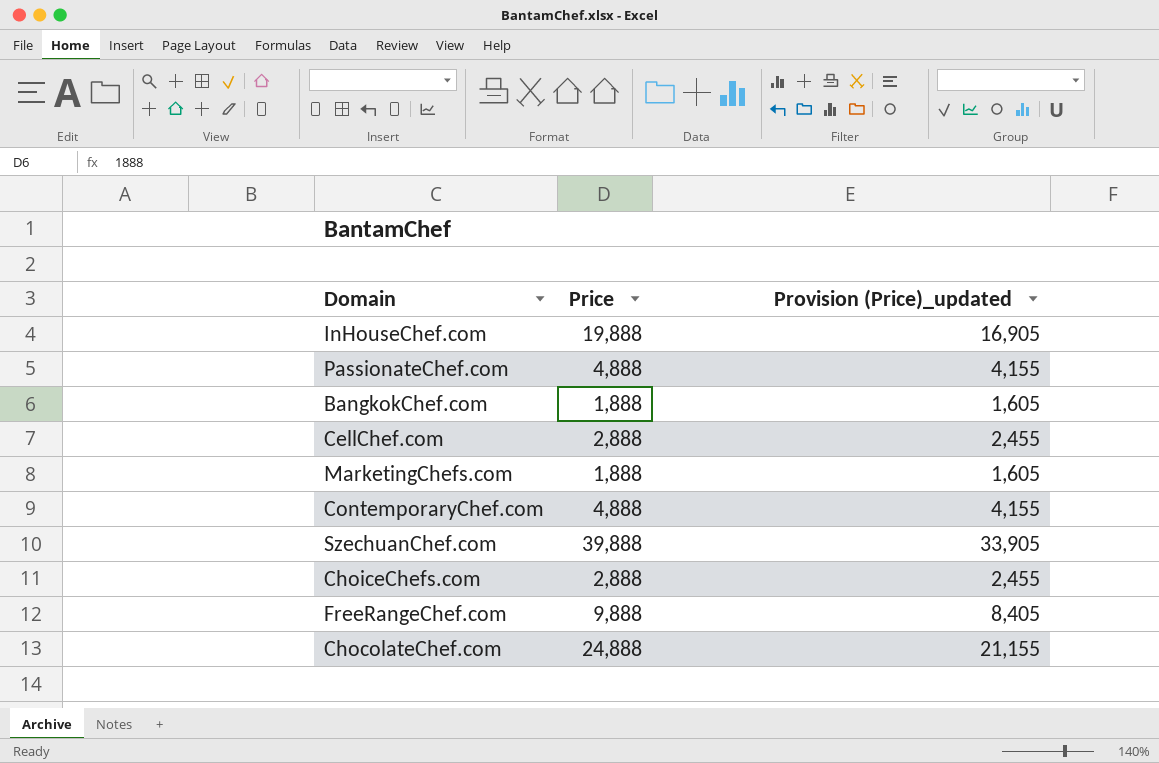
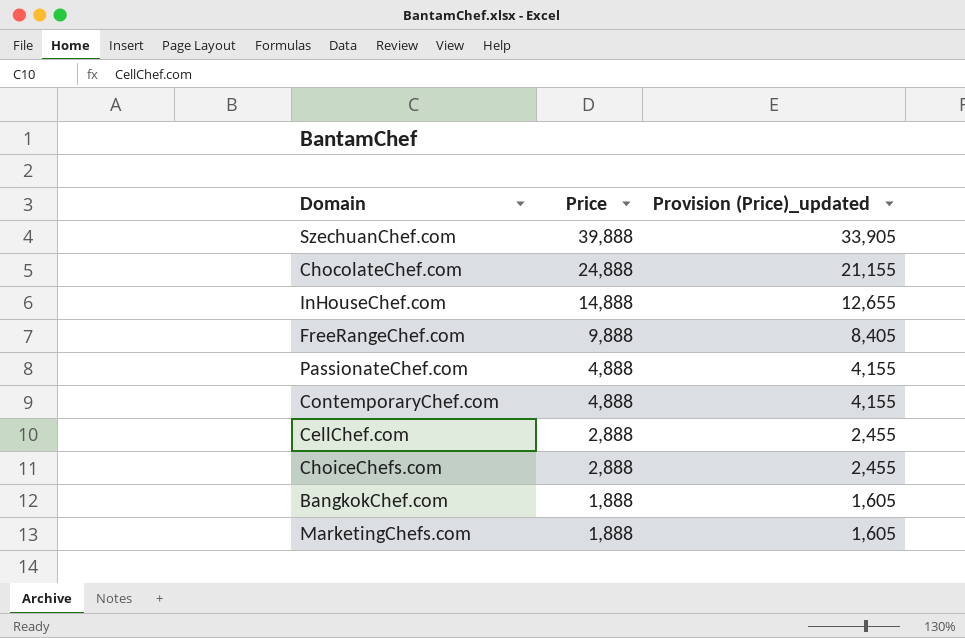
row order: none -> Price descending
InHouseChef.com | Price: 19,888 -> 14,888
InHouseChef.com | Provision (Price)_updated: 16,905 -> 12,655

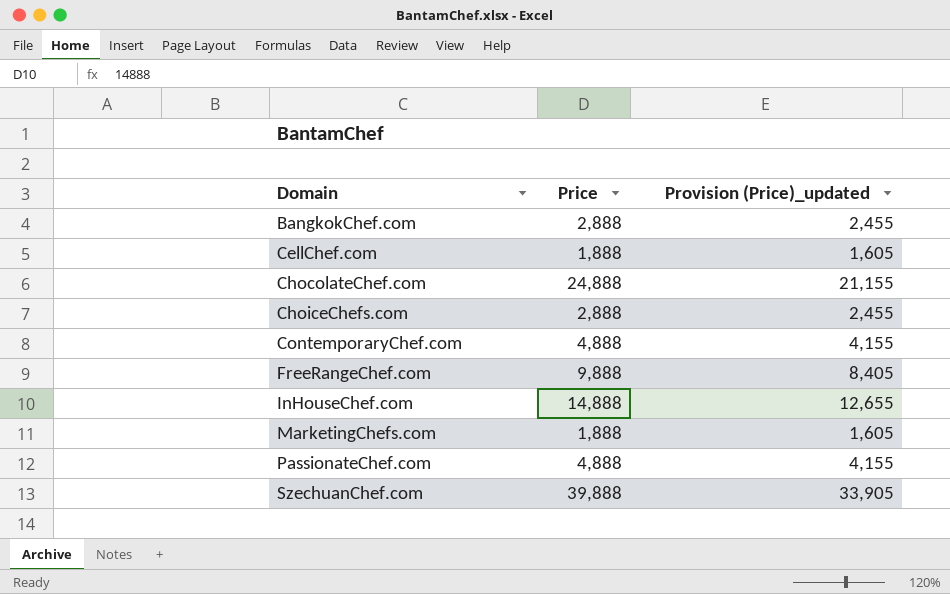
row order: Price descending -> Domain ascending
BangkokChef.com | Price: 1,888 -> 2,888
BangkokChef.com | Provision (Price)_updated: 1,605 -> 2,455
CellChef.com | Price: 2,888 -> 1,888
CellChef.com | Provision (Price)_updated: 2,455 -> 1,605

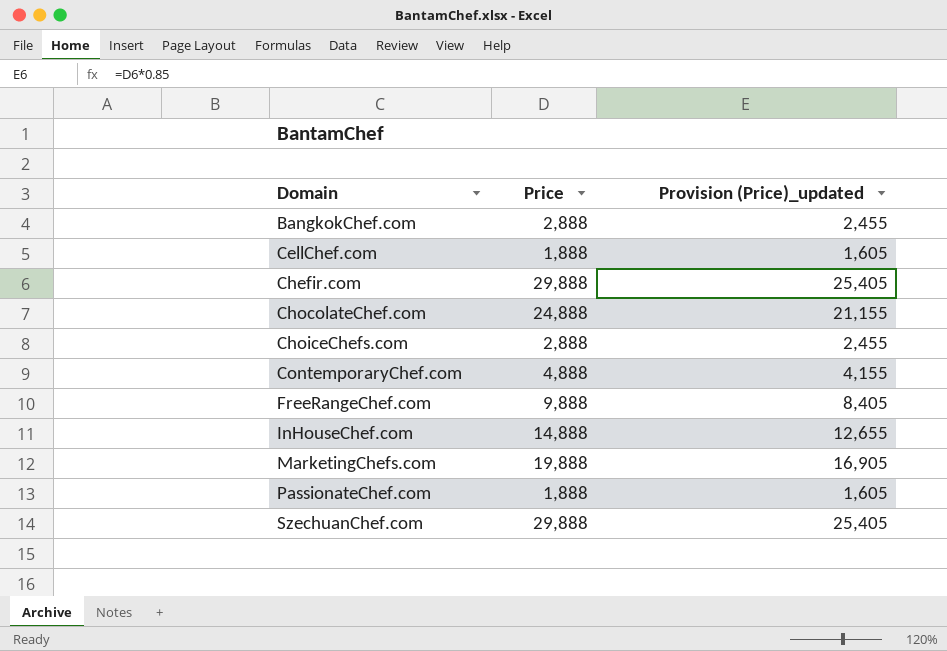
row Chefir.com: none -> 29,888 | 25,405
MarketingChefs.com | Price: 1,888 -> 19,888
MarketingChefs.com | Provision (Price)_updated: 1,605 -> 16,905
PassionateChef.com | Price: 4,888 -> 1,888
PassionateChef.com | Provision (Price)_updated: 4,155 -> 1,605
SzechuanChef.com | Price: 39,888 -> 29,888
SzechuanChef.com | Provision (Price)_updated: 33,905 -> 25,405

